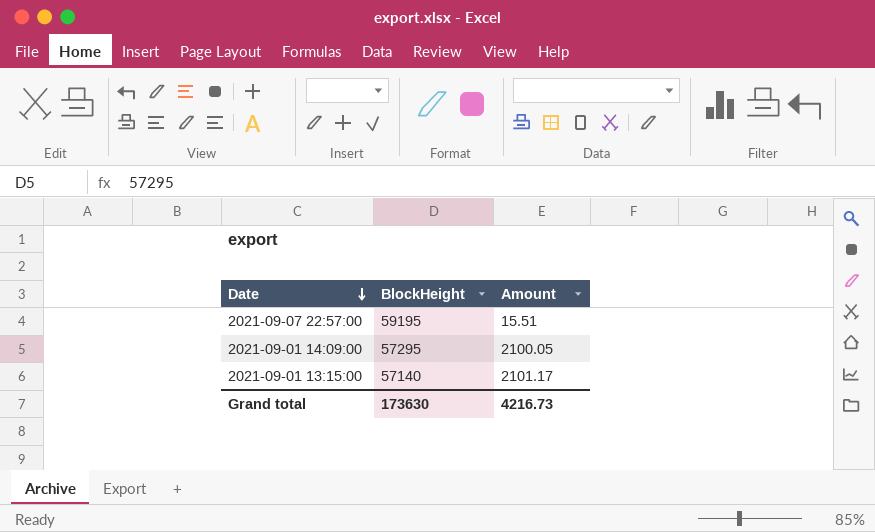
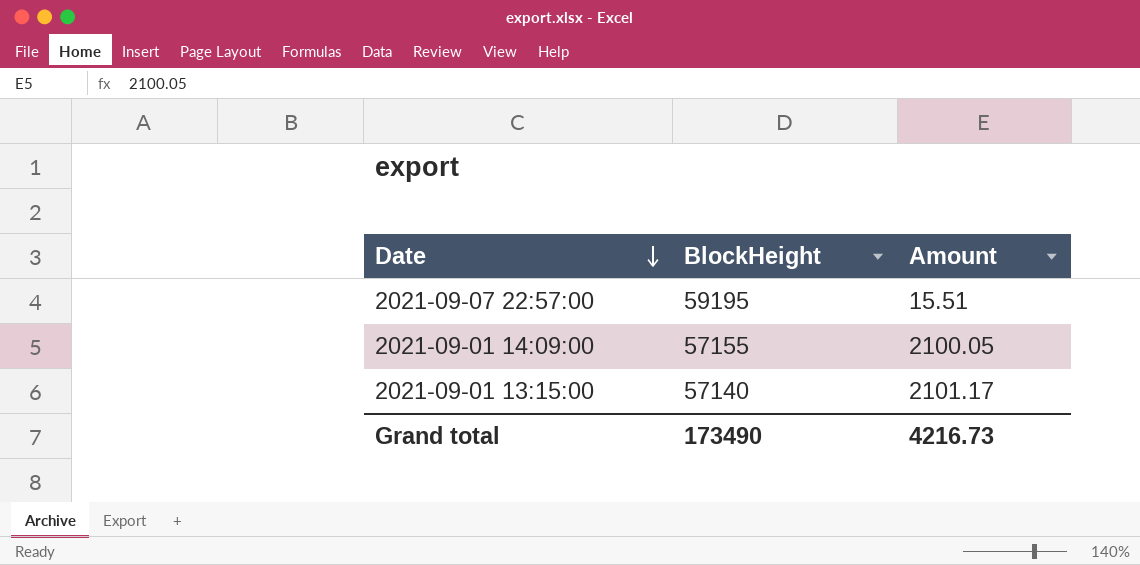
2021-09-01 14:09:00 | BlockHeight: 57295 -> 57155
Grand total | BlockHeight: 173630 -> 173490

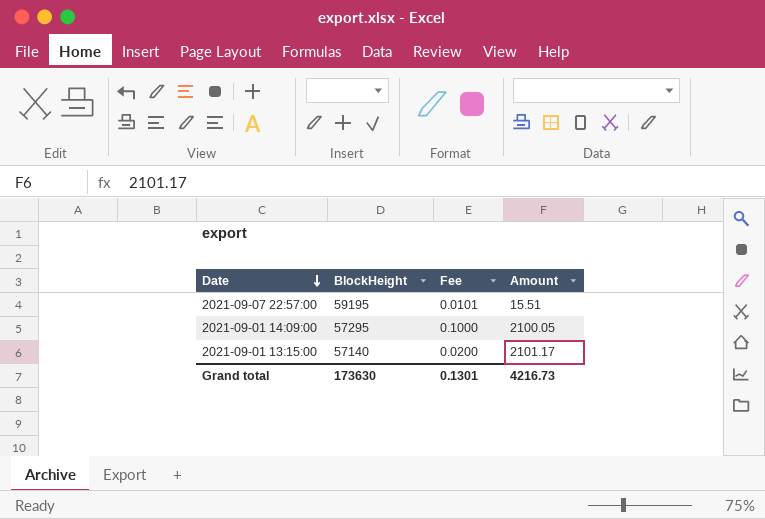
column Fee | position: none -> 3
2021-09-01 14:09:00 | BlockHeight: 57155 -> 57295
Grand total | BlockHeight: 173490 -> 173630

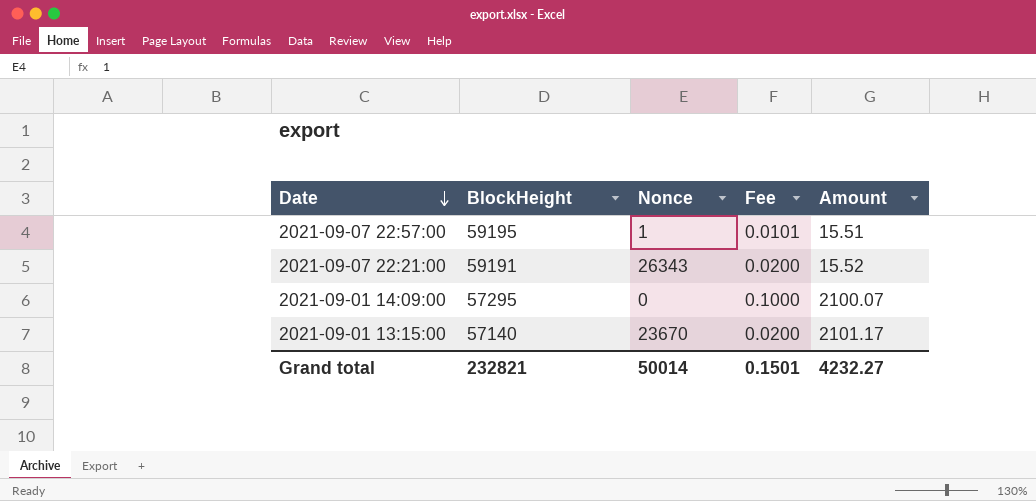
column Nonce | position: none -> 3
row 2021-09-07 22:21:00: none -> 59191 | 26343 | 0.0200 | 15.52
2021-09-01 14:09:00 | Amount: 2100.05 -> 2100.07
Grand total | BlockHeight: 173630 -> 232821
Grand total | Fee: 0.1301 -> 0.1501
Grand total | Amount: 4216.73 -> 4232.27

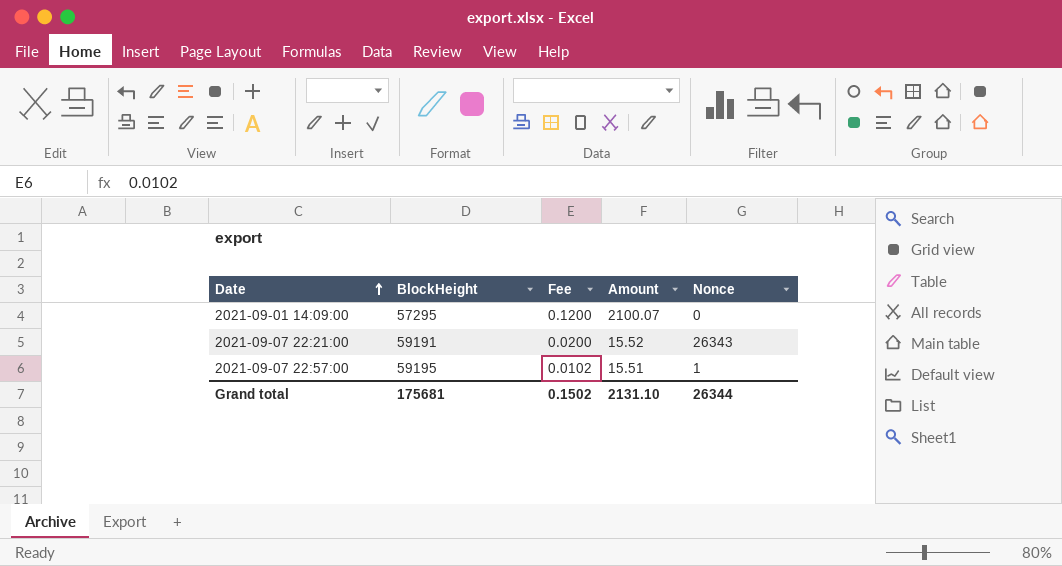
row order: Date descending -> Date ascending
column Nonce | position: 3 -> 5
row 2021-09-01 13:15:00: 57140 | 23670 | 0.0200 | 2101.17 -> none
2021-09-01 14:09:00 | Fee: 0.1000 -> 0.1200
2021-09-07 22:57:00 | Fee: 0.0101 -> 0.0102
Grand total | BlockHeight: 232821 -> 175681
Grand total | Fee: 0.1501 -> 0.1502
Grand total | Amount: 4232.27 -> 2131.10
Grand total | Nonce: 50014 -> 26344

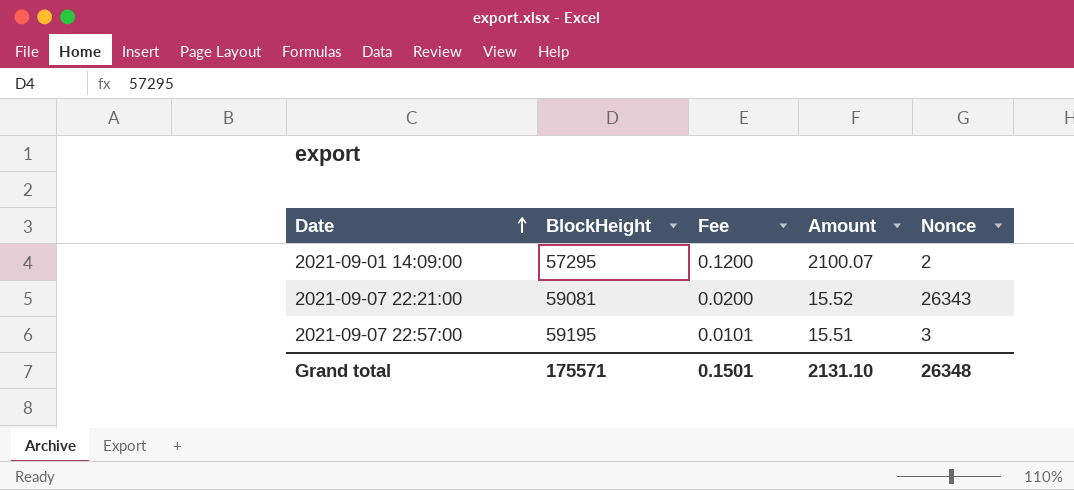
2021-09-01 14:09:00 | Nonce: 0 -> 2
2021-09-07 22:21:00 | BlockHeight: 59191 -> 59081
2021-09-07 22:57:00 | Fee: 0.0102 -> 0.0101
2021-09-07 22:57:00 | Nonce: 1 -> 3
Grand total | BlockHeight: 175681 -> 175571
Grand total | Fee: 0.1502 -> 0.1501
Grand total | Nonce: 26344 -> 26348

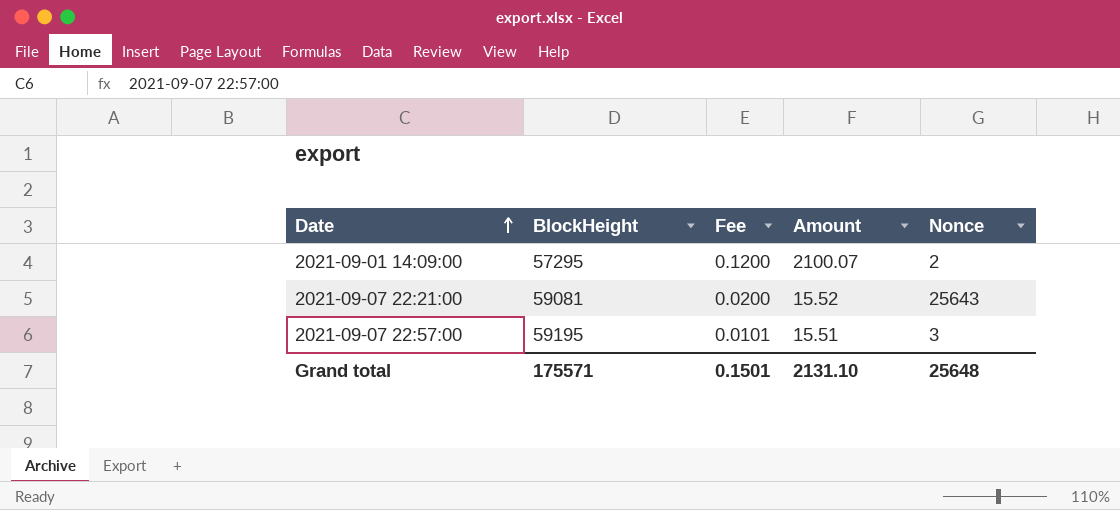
2021-09-07 22:21:00 | Nonce: 26343 -> 25643
Grand total | Nonce: 26348 -> 25648

